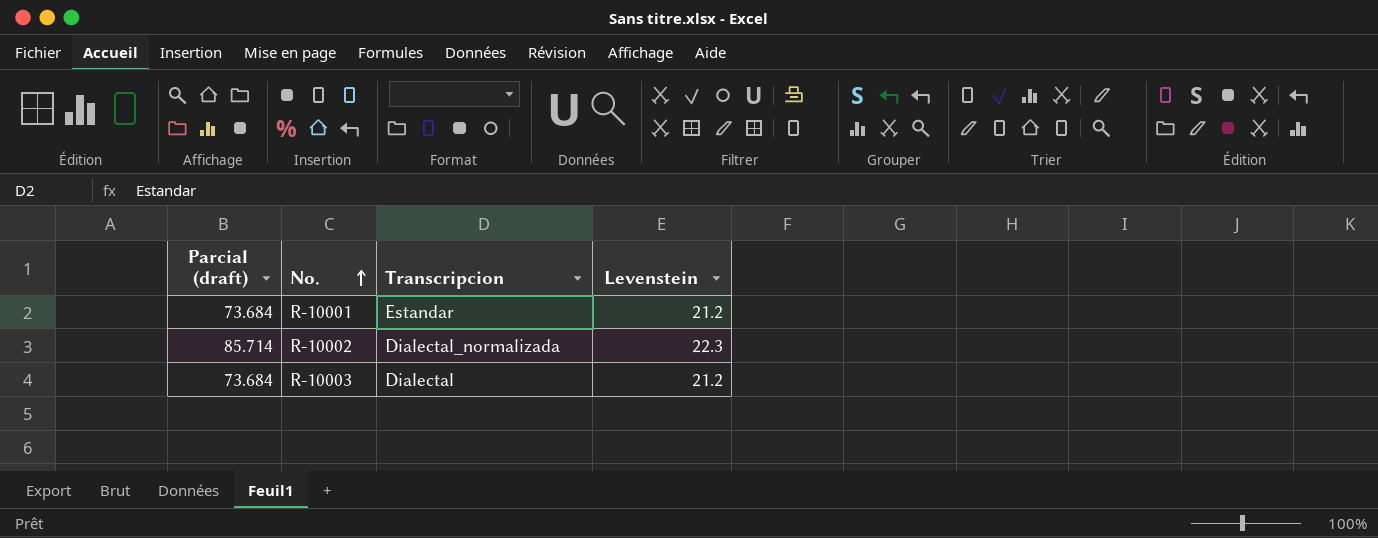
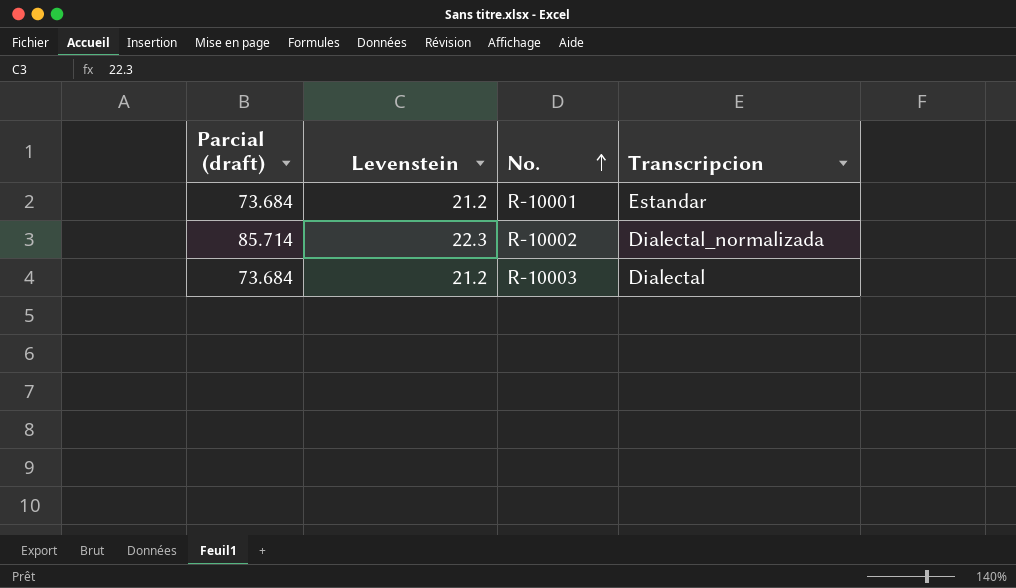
column Levenstein | position: 4 -> 2

